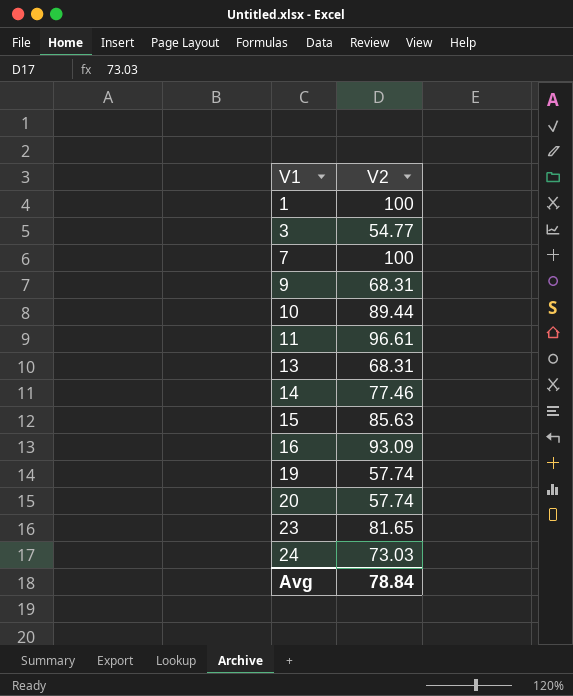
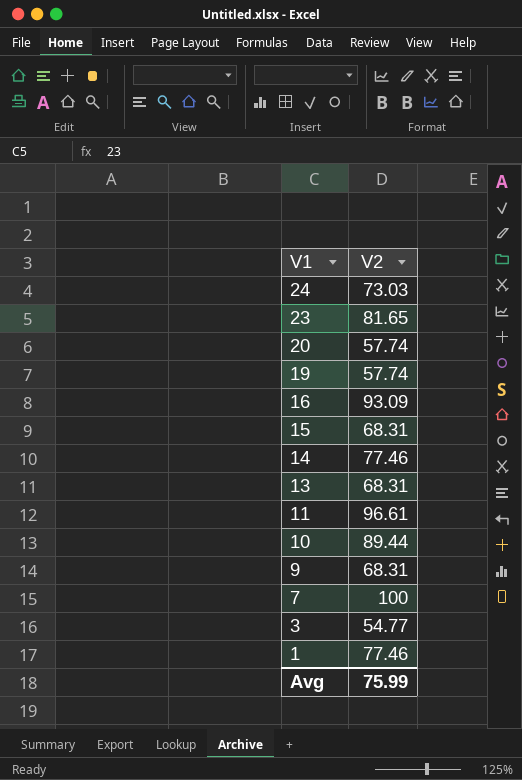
row order: V1 ascending -> V1 descending
15 | V2: 85.63 -> 68.31
1 | V2: 100 -> 77.46
Avg | V2: 78.84 -> 75.99

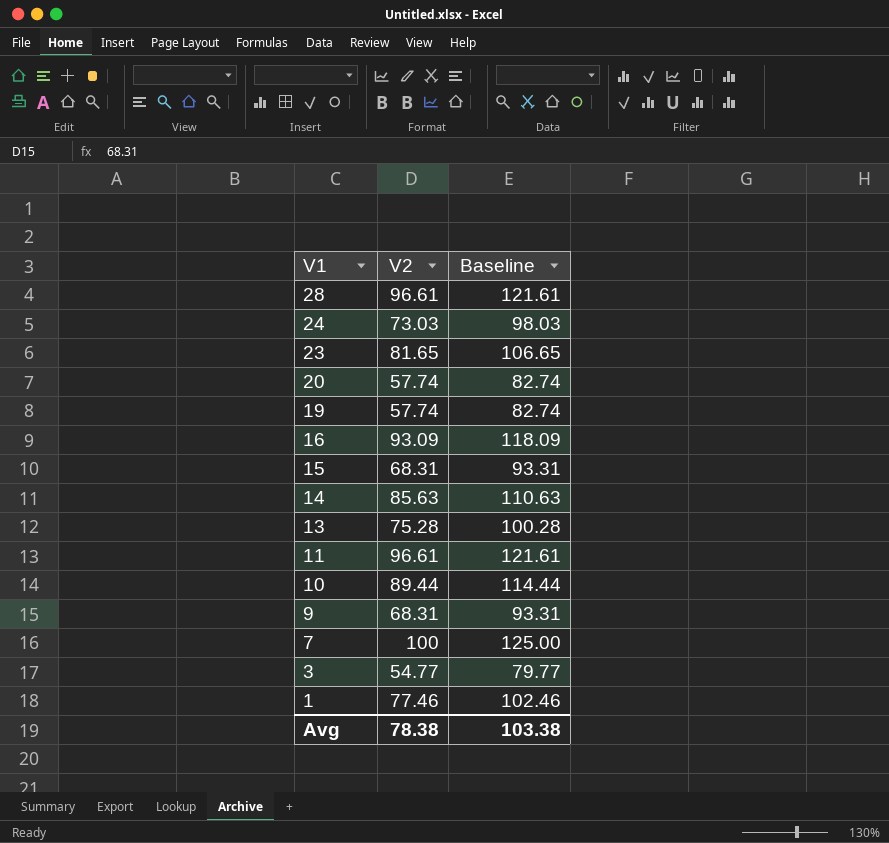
column Baseline | formula: none -> [V2] + 25
row 28: none -> 96.61 | 121.61
14 | V2: 77.46 -> 85.63
13 | V2: 68.31 -> 75.28
Avg | V2: 75.99 -> 78.38

